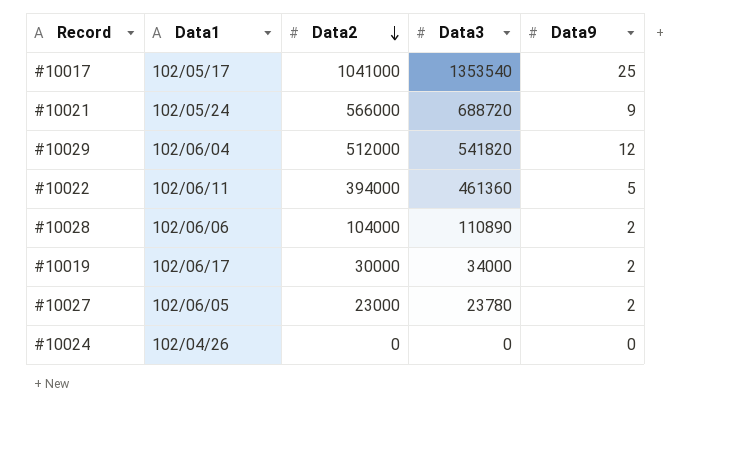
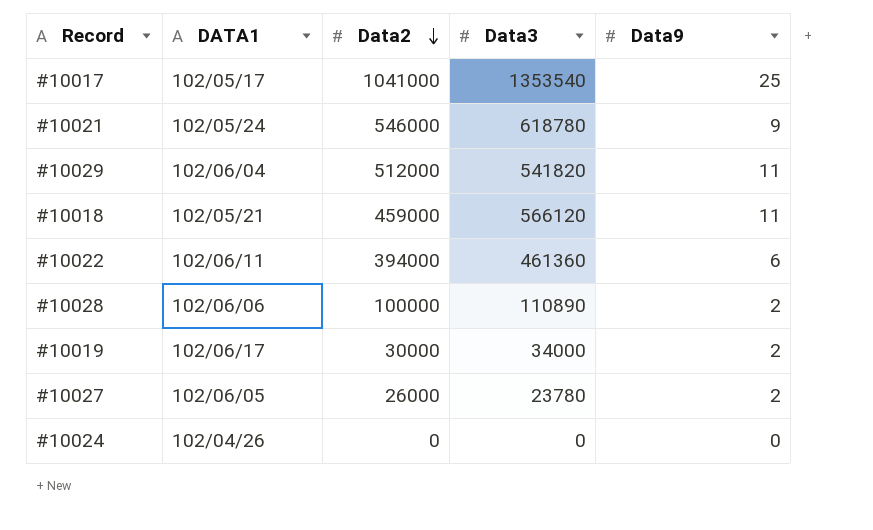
column name: Data1 -> DATA1
#10021 | Data2: 566000 -> 546000
#10021 | Data3: 688720 -> 618780
#10029 | Data9: 12 -> 11
row #10018: none -> 102/05/21 | 459000 | 566120 | 11
#10022 | Data9: 5 -> 6
#10028 | Data2: 104000 -> 100000
#10027 | Data2: 23000 -> 26000

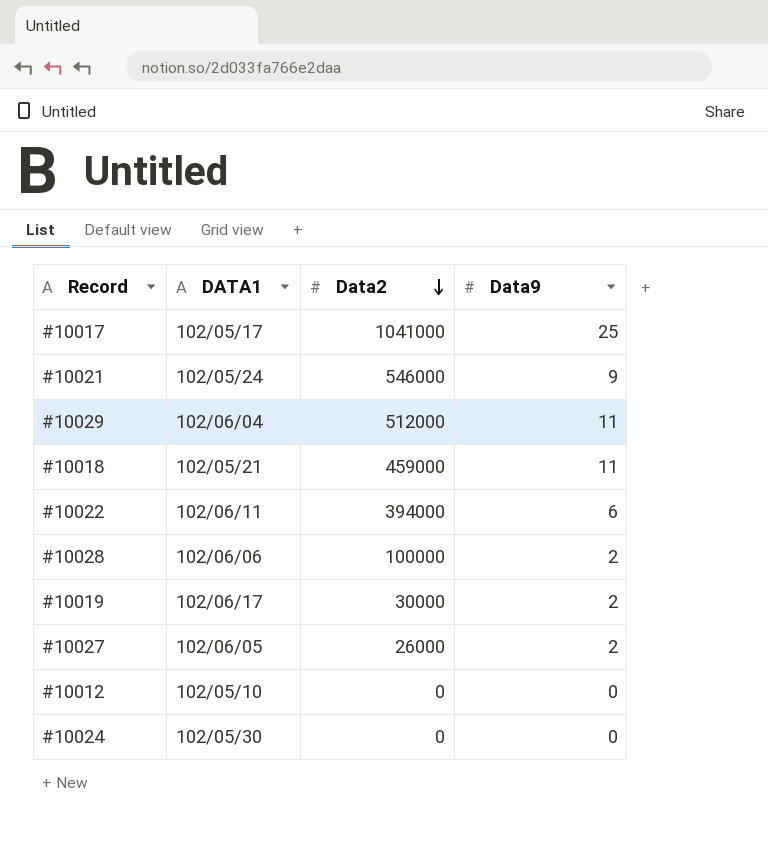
column Data3 | position: 4 -> none
row #10012: none -> 102/05/10 | 0 | 0
#10024 | DATA1: 102/04/26 -> 102/05/30

